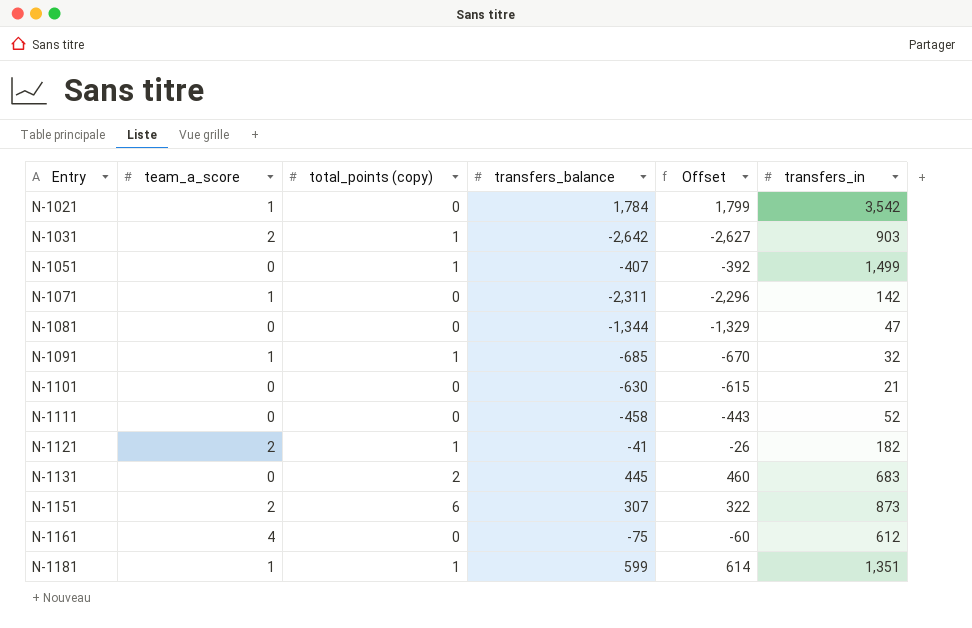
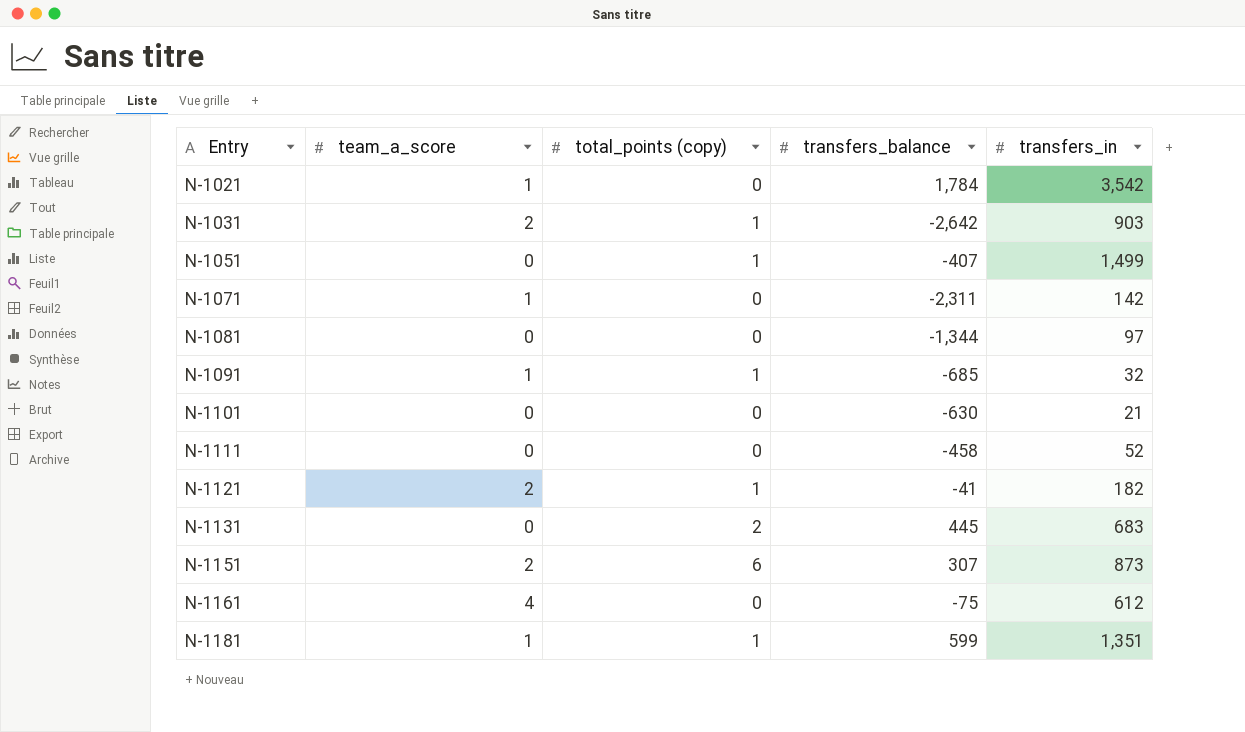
column Offset | formula: [transfers_balance] + 15 -> none
N-1081 | transfers_in: 47 -> 97

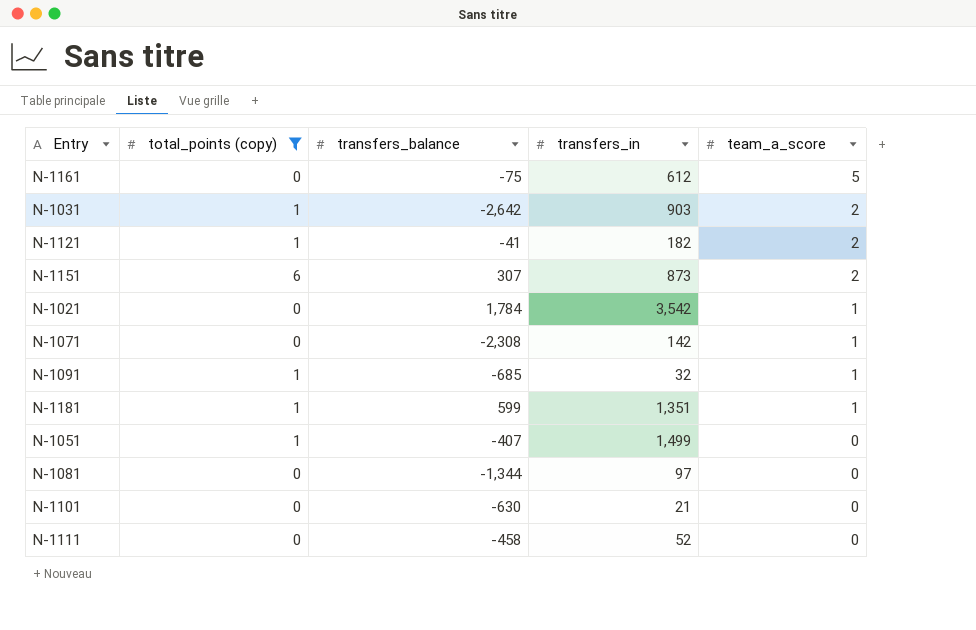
filter: none -> total_points (copy) != 2
row order: Entry ascending -> team_a_score descending
column team_a_score | position: 2 -> 5
N-1161 | team_a_score: 4 -> 5
N-1071 | transfers_balance: -2,311 -> -2,308

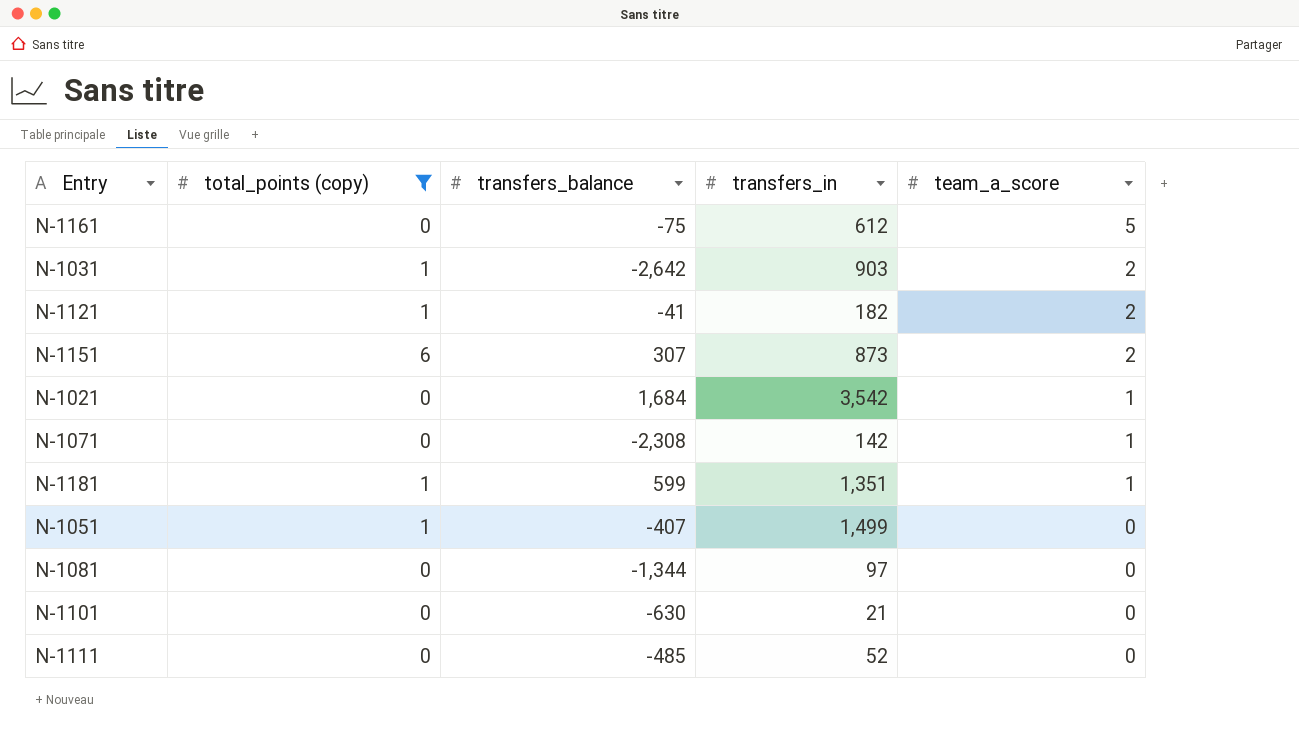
row N-1091: 1 | -685 | 32 | 1 -> none
N-1021 | transfers_balance: 1,784 -> 1,684
N-1111 | transfers_balance: -458 -> -485

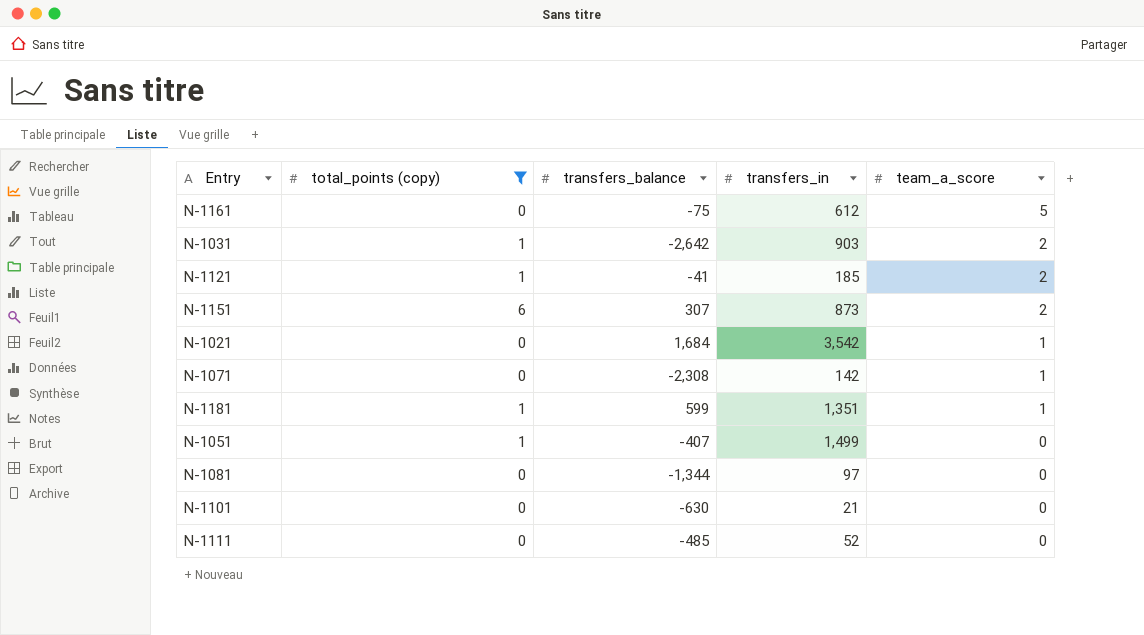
N-1121 | transfers_in: 182 -> 185

